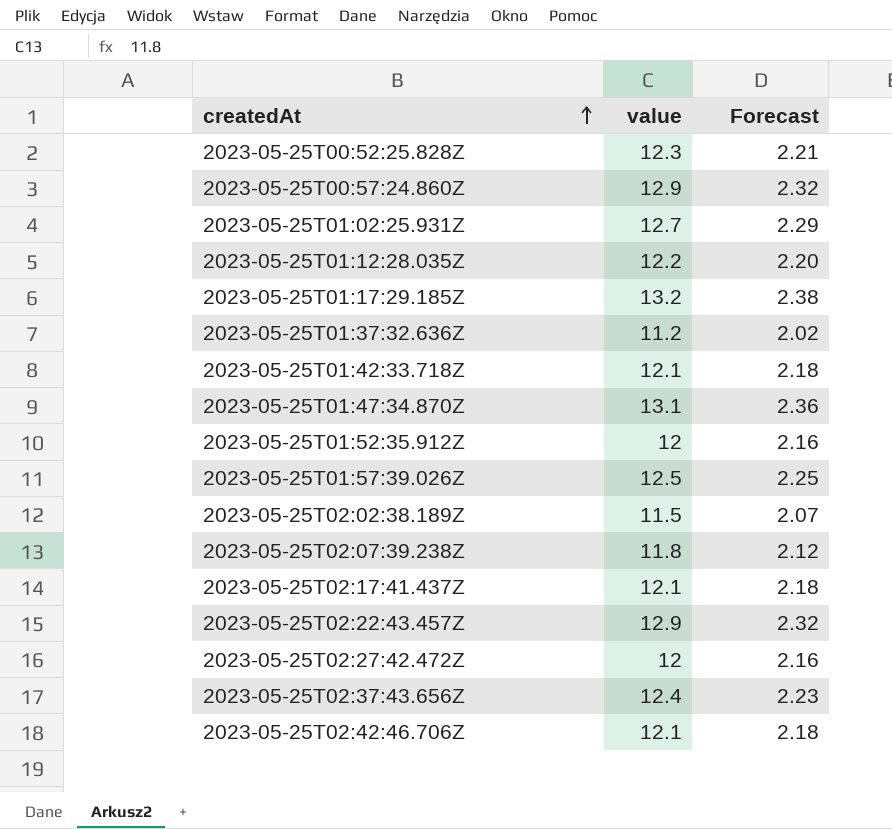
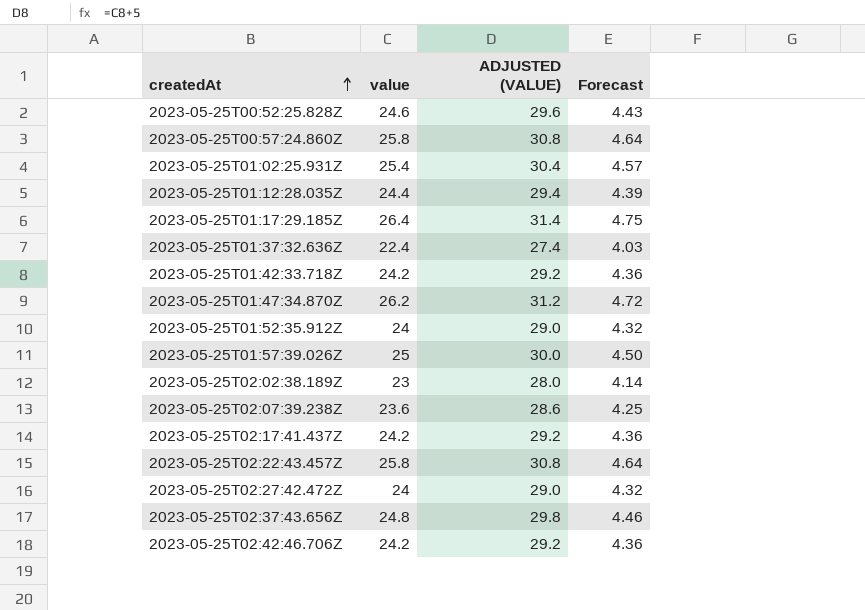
column ADJUSTED (VALUE) | formula: none -> [value] + 5
2023-05-25T00:52:25.828Z | value: 12.3 -> 24.6
2023-05-25T00:52:25.828Z | Forecast: 2.21 -> 4.43
2023-05-25T00:57:24.860Z | value: 12.9 -> 25.8
2023-05-25T00:57:24.860Z | Forecast: 2.32 -> 4.64
2023-05-25T01:02:25.931Z | value: 12.7 -> 25.4
2023-05-25T01:02:25.931Z | Forecast: 2.29 -> 4.57
2023-05-25T01:12:28.035Z | value: 12.2 -> 24.4
2023-05-25T01:12:28.035Z | Forecast: 2.20 -> 4.39
2023-05-25T01:17:29.185Z | value: 13.2 -> 26.4
2023-05-25T01:17:29.185Z | Forecast: 2.38 -> 4.75
2023-05-25T01:37:32.636Z | value: 11.2 -> 22.4
2023-05-25T01:37:32.636Z | Forecast: 2.02 -> 4.03
2023-05-25T01:42:33.718Z | value: 12.1 -> 24.2
2023-05-25T01:42:33.718Z | Forecast: 2.18 -> 4.36
2023-05-25T01:47:34.870Z | value: 13.1 -> 26.2
2023-05-25T01:47:34.870Z | Forecast: 2.36 -> 4.72
2023-05-25T01:52:35.912Z | value: 12 -> 24
2023-05-25T01:52:35.912Z | Forecast: 2.16 -> 4.32
2023-05-25T01:57:39.026Z | value: 12.5 -> 25
2023-05-25T01:57:39.026Z | Forecast: 2.25 -> 4.50
2023-05-25T02:02:38.189Z | value: 11.5 -> 23
2023-05-25T02:02:38.189Z | Forecast: 2.07 -> 4.14
2023-05-25T02:07:39.238Z | value: 11.8 -> 23.6
2023-05-25T02:07:39.238Z | Forecast: 2.12 -> 4.25
2023-05-25T02:17:41.437Z | value: 12.1 -> 24.2
2023-05-25T02:17:41.437Z | Forecast: 2.18 -> 4.36
2023-05-25T02:22:43.457Z | value: 12.9 -> 25.8
2023-05-25T02:22:43.457Z | Forecast: 2.32 -> 4.64
2023-05-25T02:27:42.472Z | value: 12 -> 24
2023-05-25T02:27:42.472Z | Forecast: 2.16 -> 4.32
2023-05-25T02:37:43.656Z | value: 12.4 -> 24.8
2023-05-25T02:37:43.656Z | Forecast: 2.23 -> 4.46
2023-05-25T02:42:46.706Z | value: 12.1 -> 24.2
2023-05-25T02:42:46.706Z | Forecast: 2.18 -> 4.36

